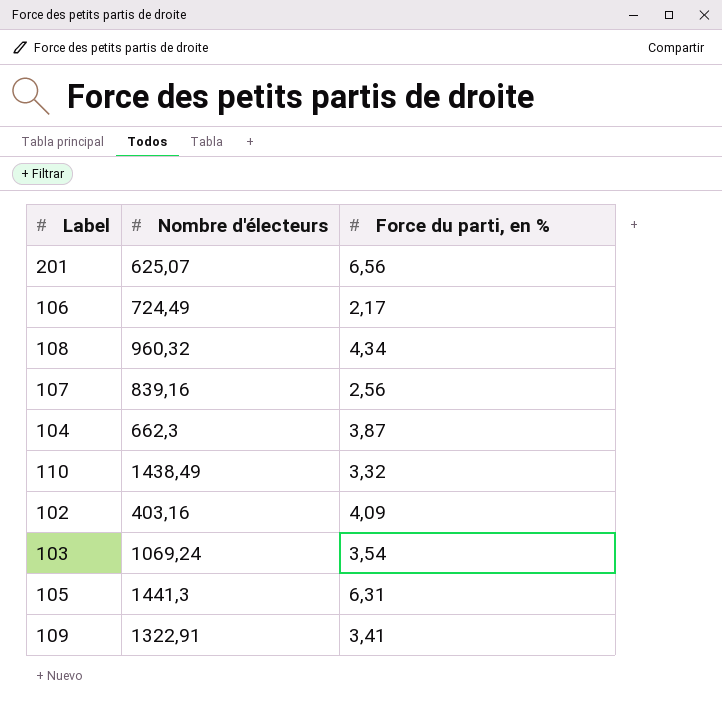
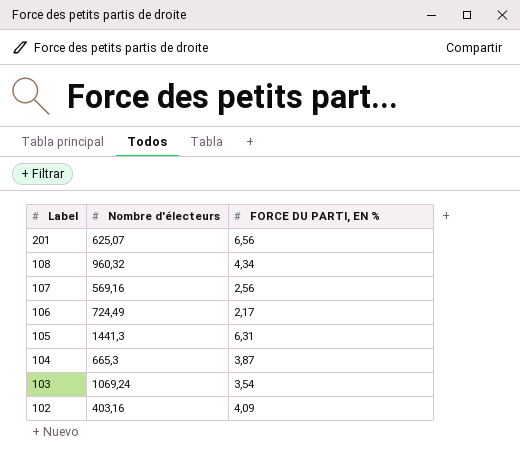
row order: none -> Label descending
column name: Force du parti, en % -> FORCE DU PARTI, EN %
row 110: 1438,49 | 3,32 -> none
row 109: 1322,91 | 3,41 -> none
107 | Nombre d'électeurs: 839,16 -> 569,16
104 | Nombre d'électeurs: 662,3 -> 665,3

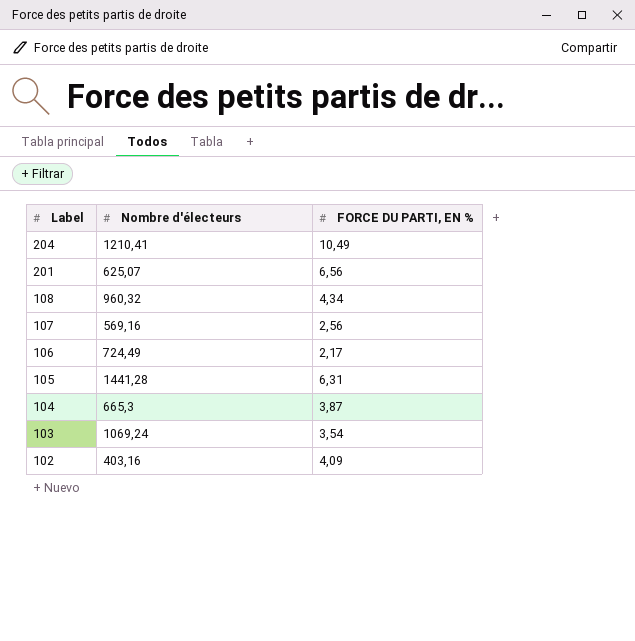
row 204: none -> 1210,41 | 10,49
105 | Nombre d'électeurs: 1441,3 -> 1441,28

